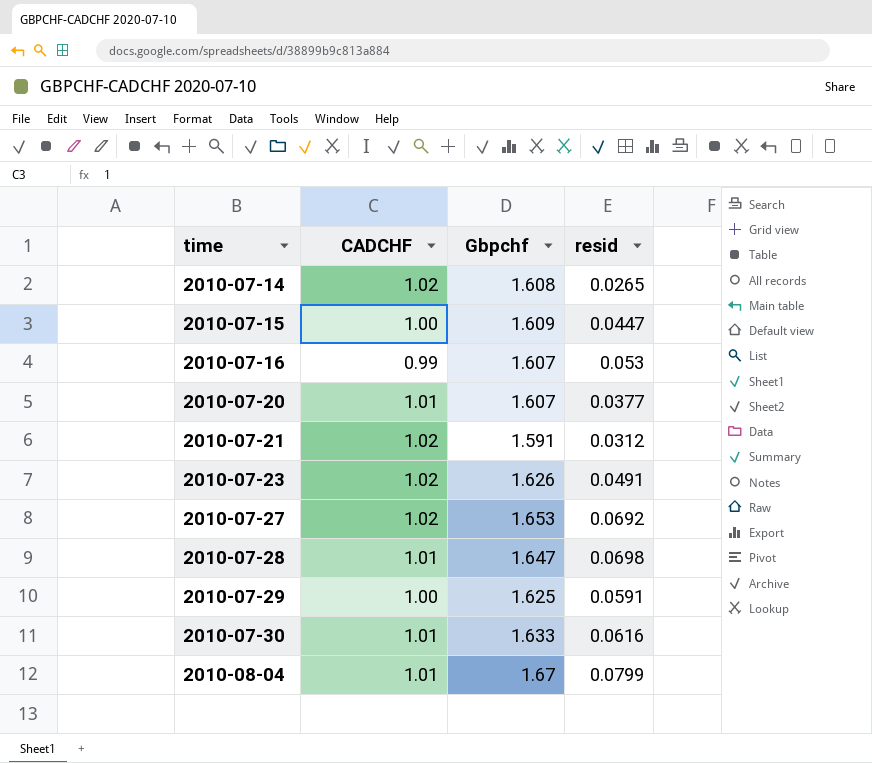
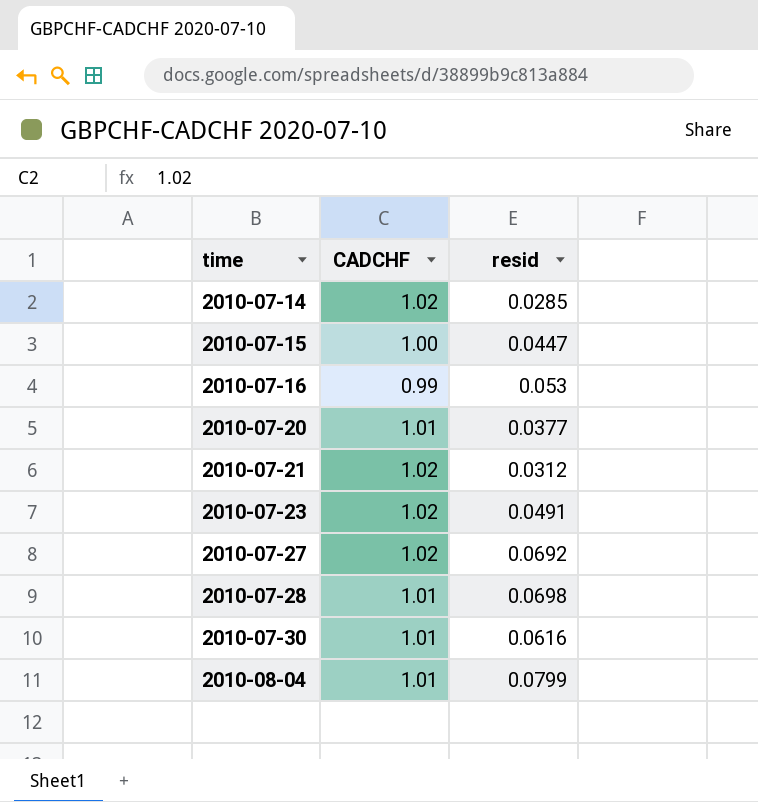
column Gbpchf | position: 3 -> none
row 2010-07-29: 1.00 | 1.625 | 0.0591 -> none
2010-07-14 | resid: 0.0265 -> 0.0285

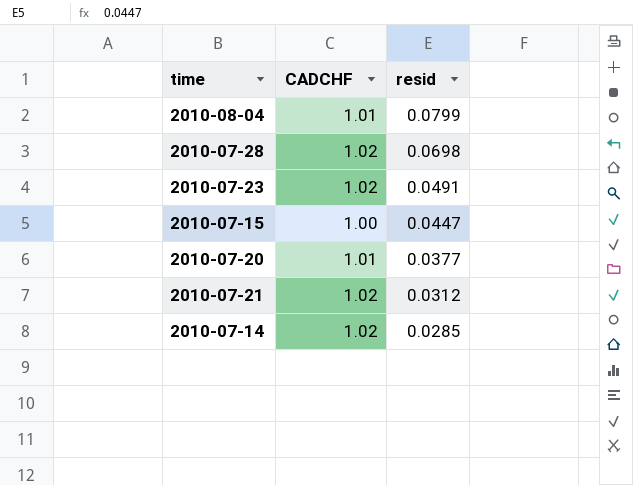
row order: time ascending -> resid descending
row 2010-07-16: 0.99 | 0.053 -> none
row 2010-07-27: 1.02 | 0.0692 -> none
row 2010-07-30: 1.01 | 0.0616 -> none
2010-07-28 | CADCHF: 1.01 -> 1.02

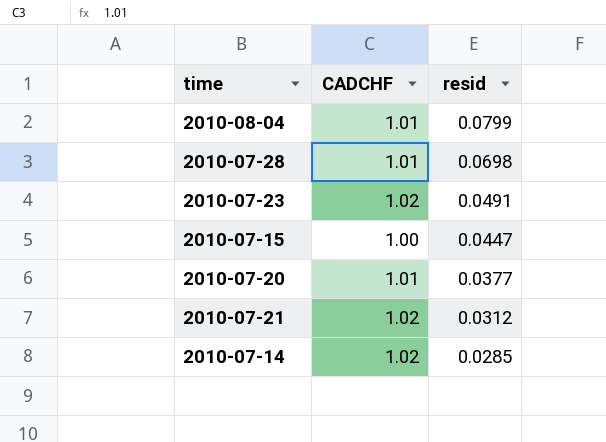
2010-07-28 | CADCHF: 1.02 -> 1.01

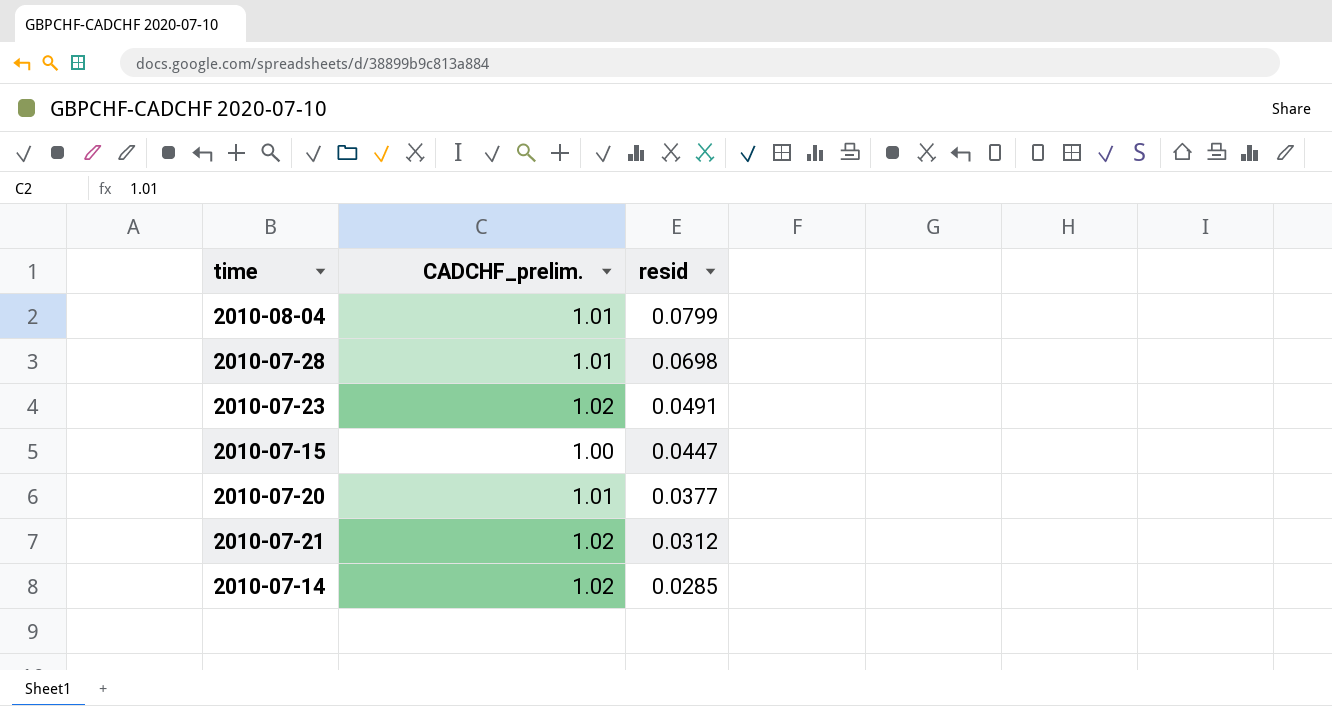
column name: CADCHF -> CADCHF_prelim.

